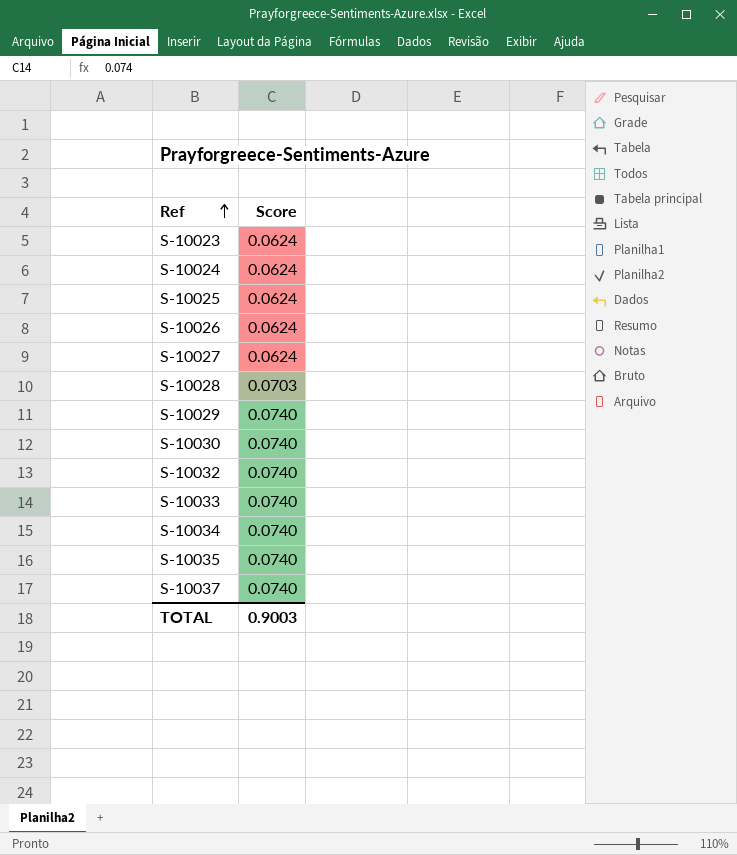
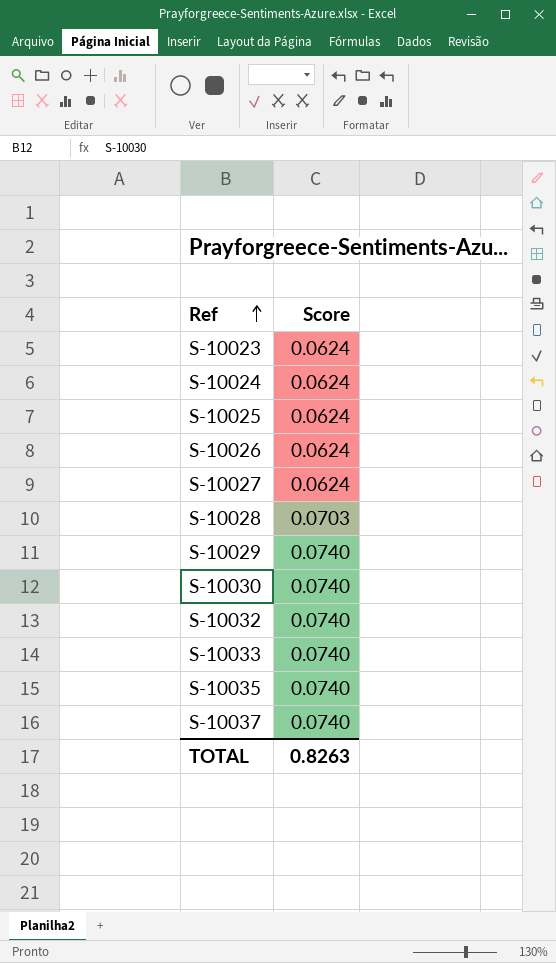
row S-10034: 0.0740 -> none
TOTAL | Score: 0.9003 -> 0.8263

